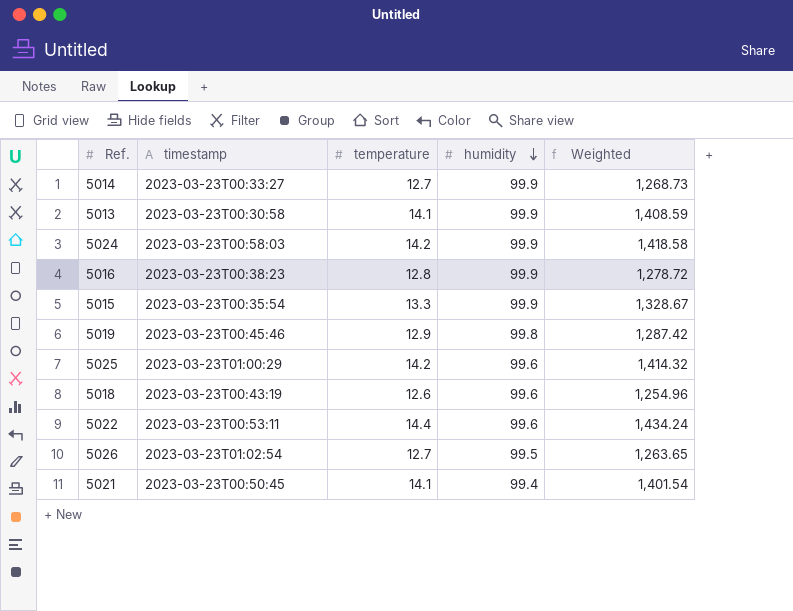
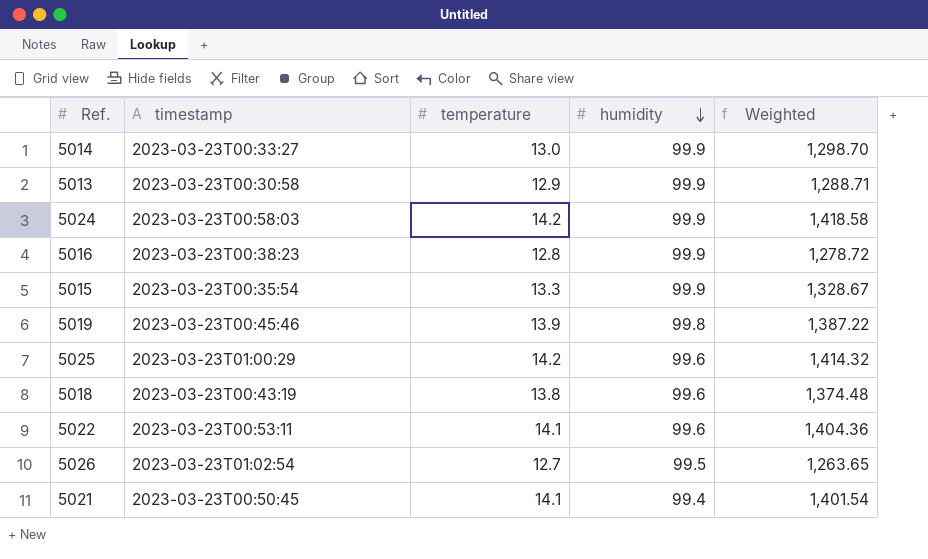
5014 | temperature: 12.7 -> 13.0
5014 | Weighted: 1,268.73 -> 1,298.70
5013 | temperature: 14.1 -> 12.9
5013 | Weighted: 1,408.59 -> 1,288.71
5019 | temperature: 12.9 -> 13.9
5019 | Weighted: 1,287.42 -> 1,387.22
5018 | temperature: 12.6 -> 13.8
5018 | Weighted: 1,254.96 -> 1,374.48
5022 | temperature: 14.4 -> 14.1
5022 | Weighted: 1,434.24 -> 1,404.36

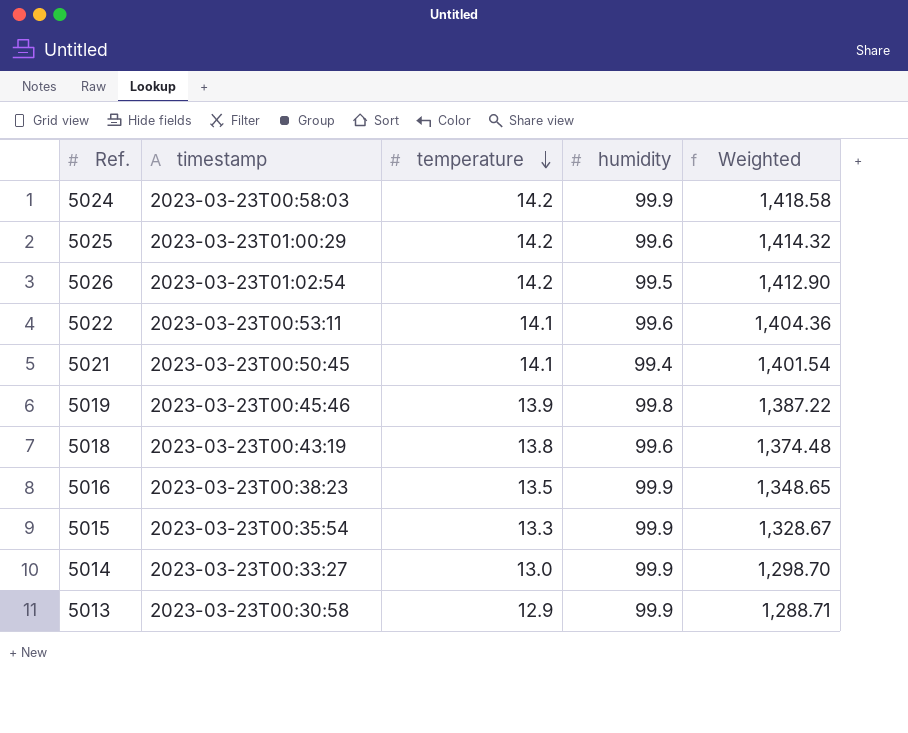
row order: humidity descending -> temperature descending
5026 | temperature: 12.7 -> 14.2
5026 | Weighted: 1,263.65 -> 1,412.90
5016 | temperature: 12.8 -> 13.5
5016 | Weighted: 1,278.72 -> 1,348.65

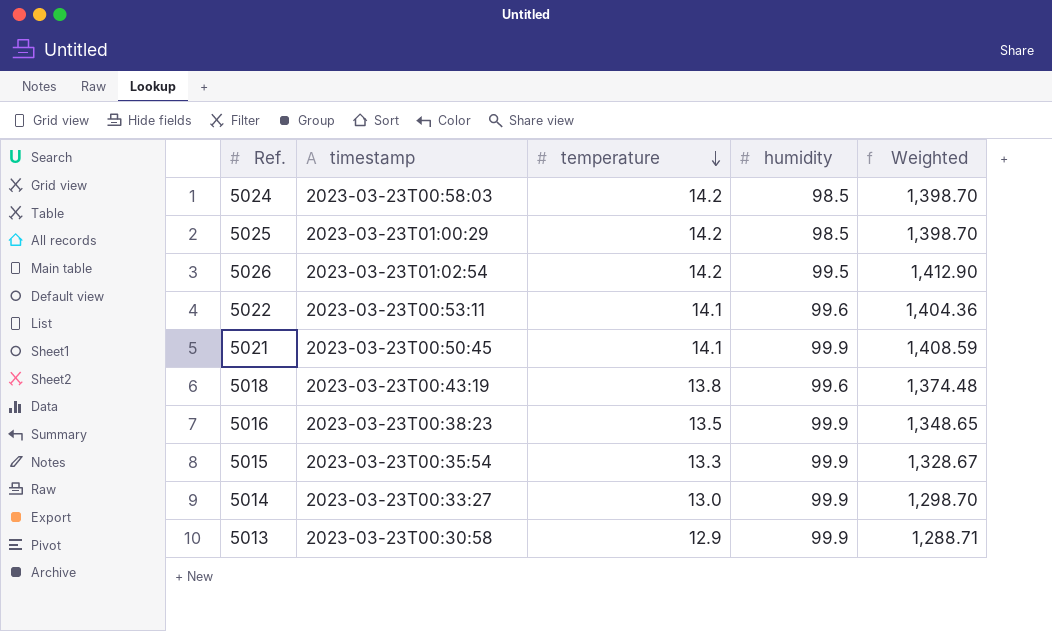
row 5019: 2023-03-23T00:45:46 | 13.9 | 99.8 | 1,387.22 -> none
5024 | humidity: 99.9 -> 98.5
5024 | Weighted: 1,418.58 -> 1,398.70
5025 | humidity: 99.6 -> 98.5
5025 | Weighted: 1,414.32 -> 1,398.70
5021 | humidity: 99.4 -> 99.9
5021 | Weighted: 1,401.54 -> 1,408.59

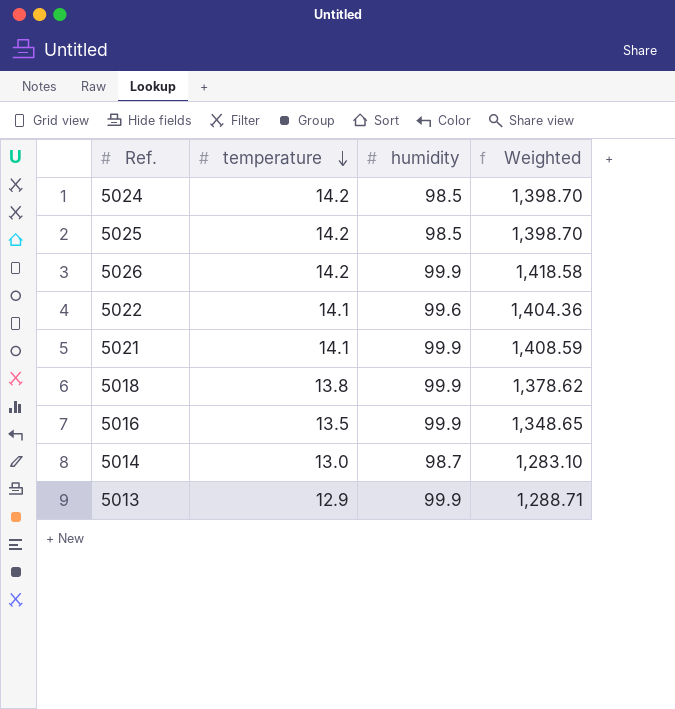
column timestamp | position: 2 -> none
row 5015: 2023-03-23T00:35:54 | 13.3 | 99.9 | 1,328.67 -> none
5026 | humidity: 99.5 -> 99.9
5026 | Weighted: 1,412.90 -> 1,418.58
5018 | humidity: 99.6 -> 99.9
5018 | Weighted: 1,374.48 -> 1,378.62
5014 | humidity: 99.9 -> 98.7
5014 | Weighted: 1,298.70 -> 1,283.10

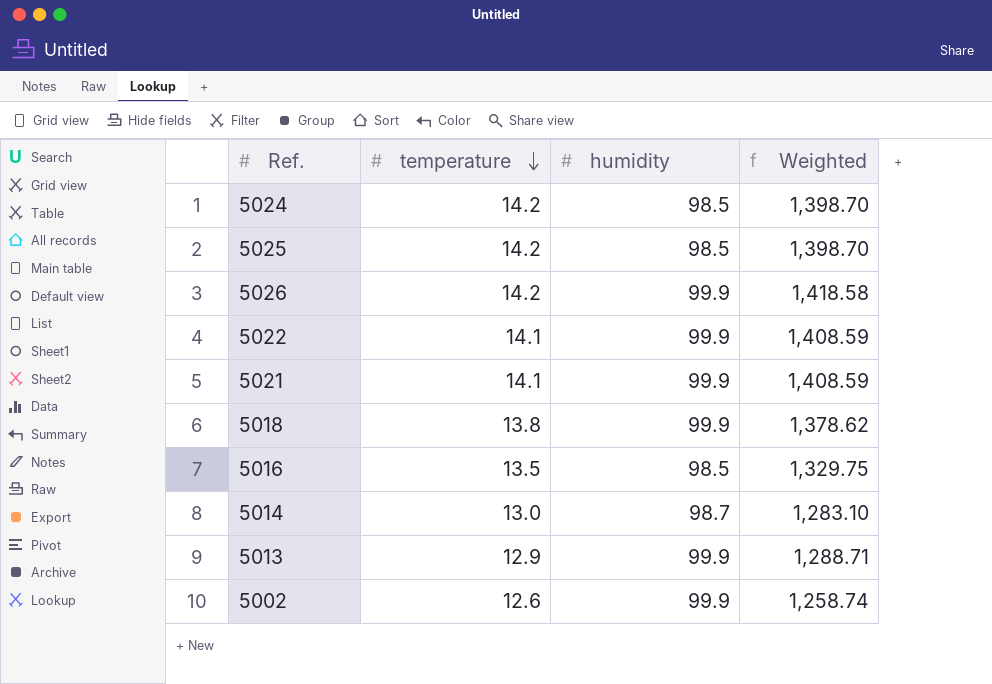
5022 | humidity: 99.6 -> 99.9
5022 | Weighted: 1,404.36 -> 1,408.59
5016 | humidity: 99.9 -> 98.5
5016 | Weighted: 1,348.65 -> 1,329.75
row 5002: none -> 12.6 | 99.9 | 1,258.74

